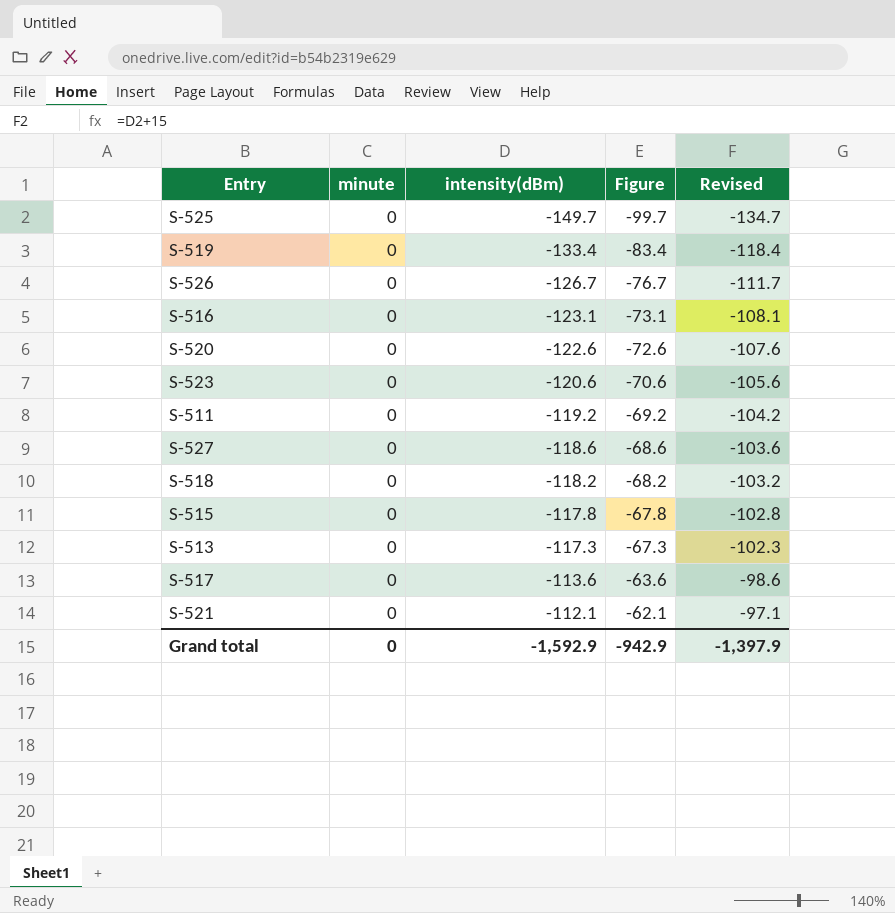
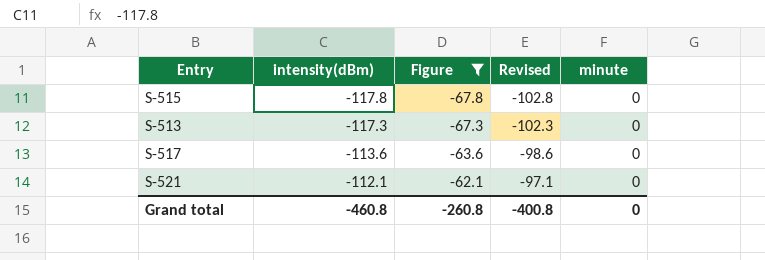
filter: none -> Figure >= -67.8
column minute | position: 2 -> 5
Grand total | intensity(dBm): -1,592.9 -> -460.8
Grand total | Figure: -942.9 -> -260.8
Grand total | Revised: -1,397.9 -> -400.8

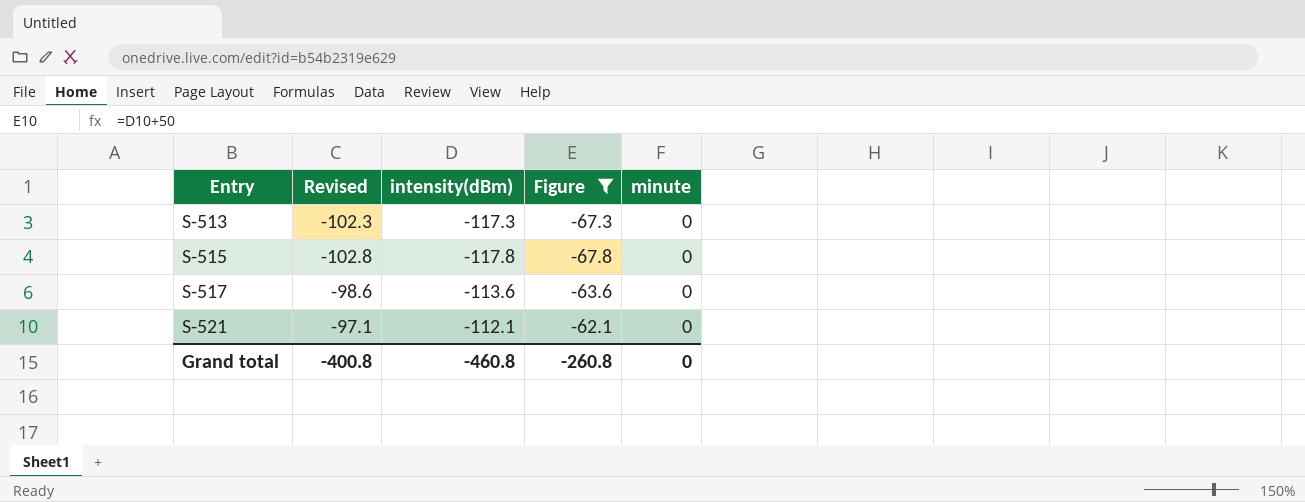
row order: intensity(dBm) ascending -> Entry ascending
column Revised | position: 4 -> 2

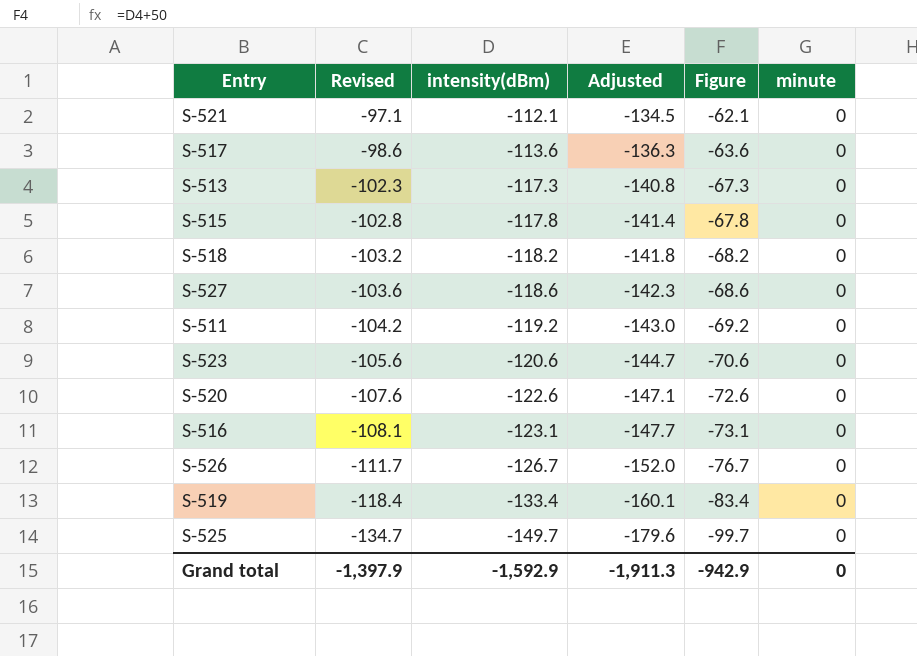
filter: Figure >= -67.8 -> none
row order: Entry ascending -> Revised descending
column Adjusted | formula: none -> [intensity(dBm)] * 1.2
Grand total | Revised: -400.8 -> -1,397.9
Grand total | intensity(dBm): -460.8 -> -1,592.9
Grand total | Figure: -260.8 -> -942.9

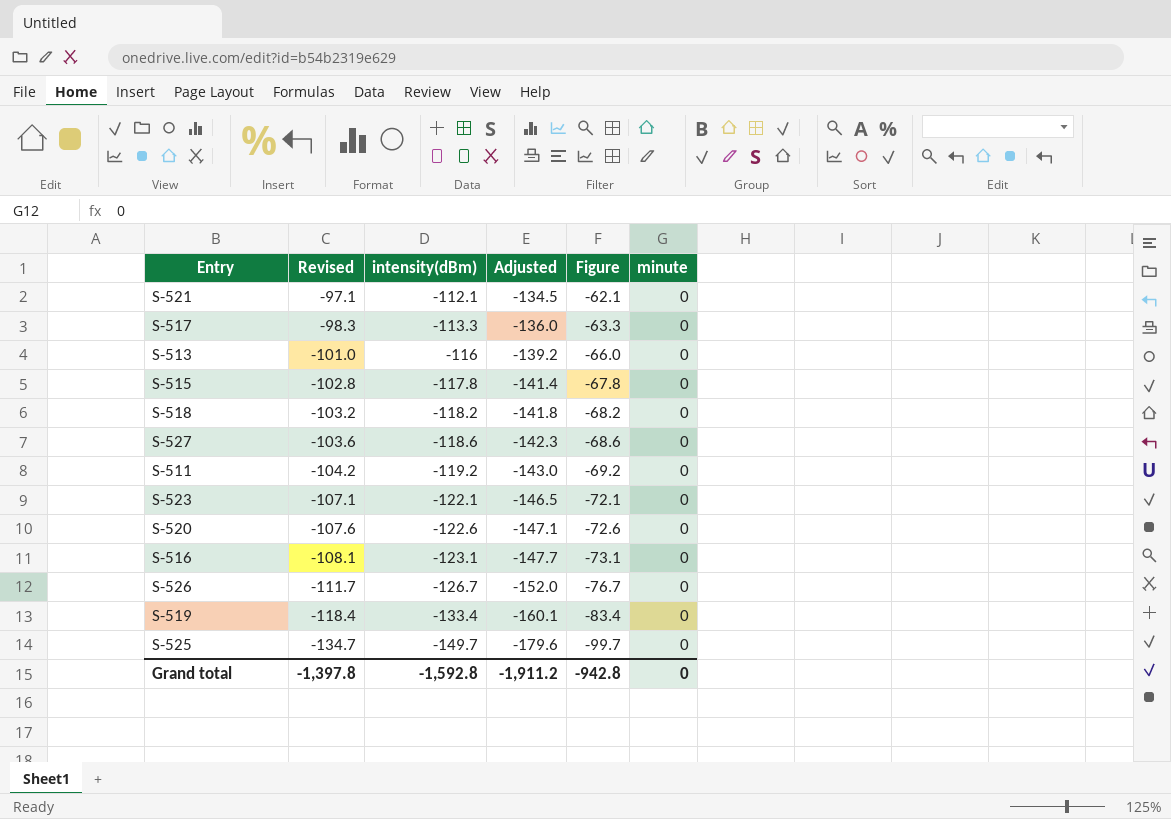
S-517 | Revised: -98.6 -> -98.3
S-517 | intensity(dBm): -113.6 -> -113.3
S-517 | Adjusted: -136.3 -> -136.0
S-517 | Figure: -63.6 -> -63.3
S-513 | Revised: -102.3 -> -101.0
S-513 | intensity(dBm): -117.3 -> -116
S-513 | Adjusted: -140.8 -> -139.2
S-513 | Figure: -67.3 -> -66.0
S-523 | Revised: -105.6 -> -107.1
S-523 | intensity(dBm): -120.6 -> -122.1
S-523 | Adjusted: -144.7 -> -146.5
S-523 | Figure: -70.6 -> -72.1
Grand total | Revised: -1,397.9 -> -1,397.8
Grand total | intensity(dBm): -1,592.9 -> -1,592.8
Grand total | Adjusted: -1,911.3 -> -1,911.2
Grand total | Figure: -942.9 -> -942.8

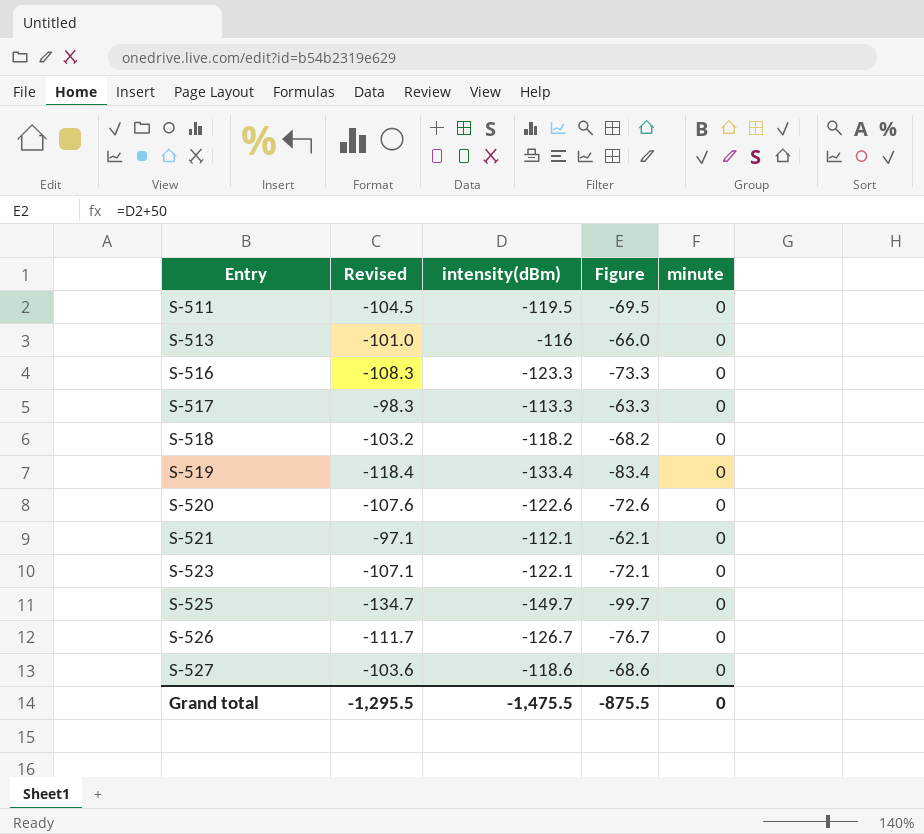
row order: Revised descending -> Entry ascending
column Adjusted | formula: [intensity(dBm)] * 1.2 -> none
row S-515: -102.8 | -117.8 | -141.4 | -67.8 | 0 -> none
S-511 | Revised: -104.2 -> -104.5
S-511 | intensity(dBm): -119.2 -> -119.5
S-511 | Figure: -69.2 -> -69.5
S-516 | Revised: -108.1 -> -108.3
S-516 | intensity(dBm): -123.1 -> -123.3
S-516 | Figure: -73.1 -> -73.3
Grand total | Revised: -1,397.8 -> -1,295.5
Grand total | intensity(dBm): -1,592.8 -> -1,475.5
Grand total | Figure: -942.8 -> -875.5

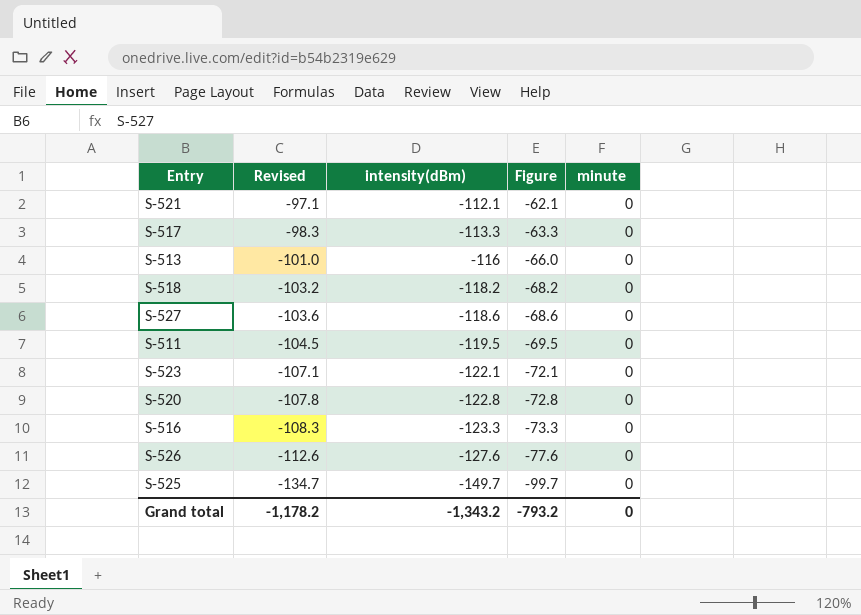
row order: Entry ascending -> Revised descending
row S-519: -118.4 | -133.4 | -83.4 | 0 -> none
S-520 | Revised: -107.6 -> -107.8
S-520 | intensity(dBm): -122.6 -> -122.8
S-520 | Figure: -72.6 -> -72.8
S-526 | Revised: -111.7 -> -112.6
S-526 | intensity(dBm): -126.7 -> -127.6
S-526 | Figure: -76.7 -> -77.6
Grand total | Revised: -1,295.5 -> -1,178.2
Grand total | intensity(dBm): -1,475.5 -> -1,343.2
Grand total | Figure: -875.5 -> -793.2

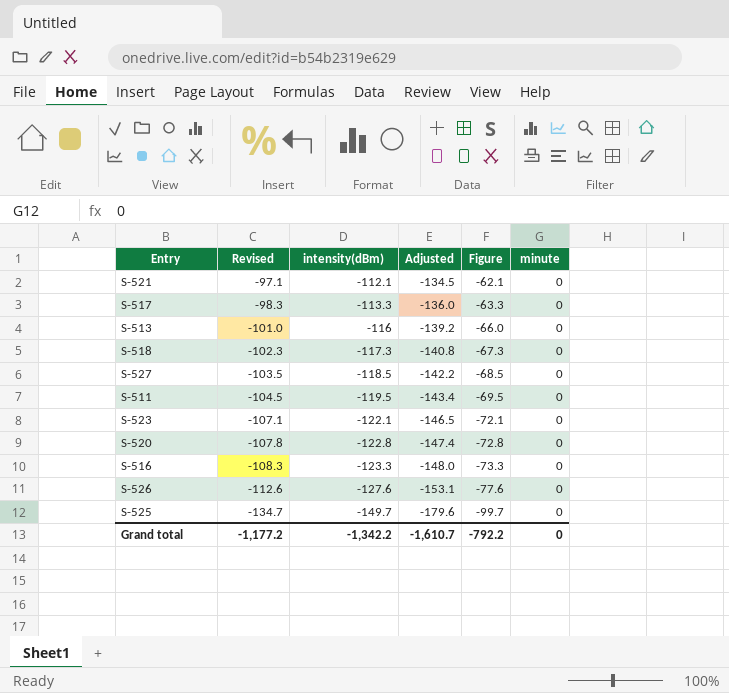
column Adjusted | formula: none -> [intensity(dBm)] * 1.2
S-518 | Revised: -103.2 -> -102.3
S-518 | intensity(dBm): -118.2 -> -117.3
S-518 | Figure: -68.2 -> -67.3
S-527 | Revised: -103.6 -> -103.5
S-527 | intensity(dBm): -118.6 -> -118.5
S-527 | Figure: -68.6 -> -68.5
Grand total | Revised: -1,178.2 -> -1,177.2
Grand total | intensity(dBm): -1,343.2 -> -1,342.2
Grand total | Figure: -793.2 -> -792.2

